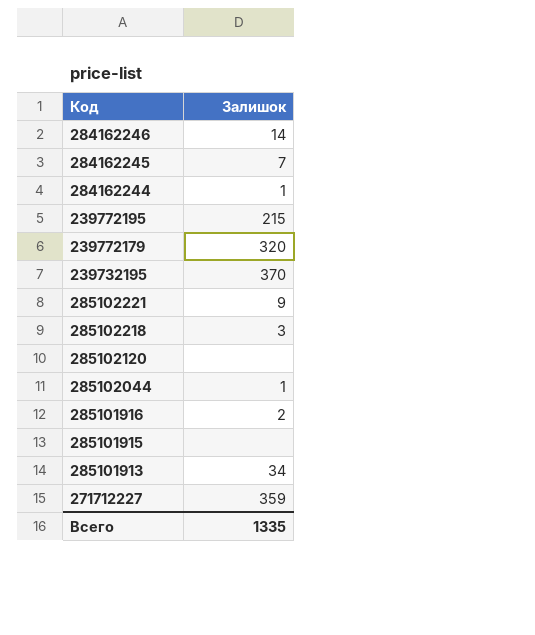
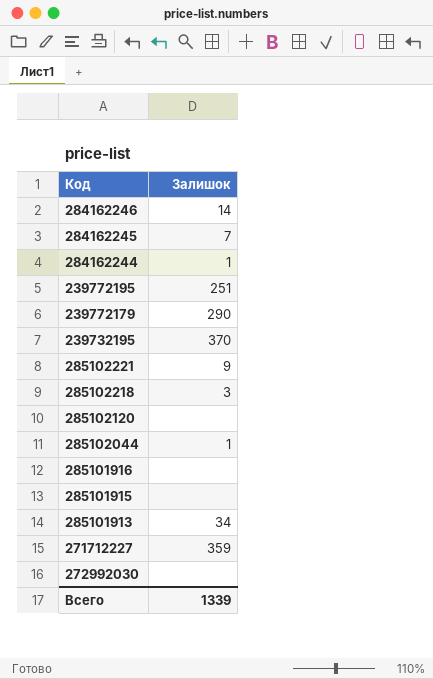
239772195 | Залишок: 215 -> 251
239772179 | Залишок: 320 -> 290
285101916 | Залишок: 2 -> none
row 272992030: none -> none
Всего | Залишок: 1335 -> 1339

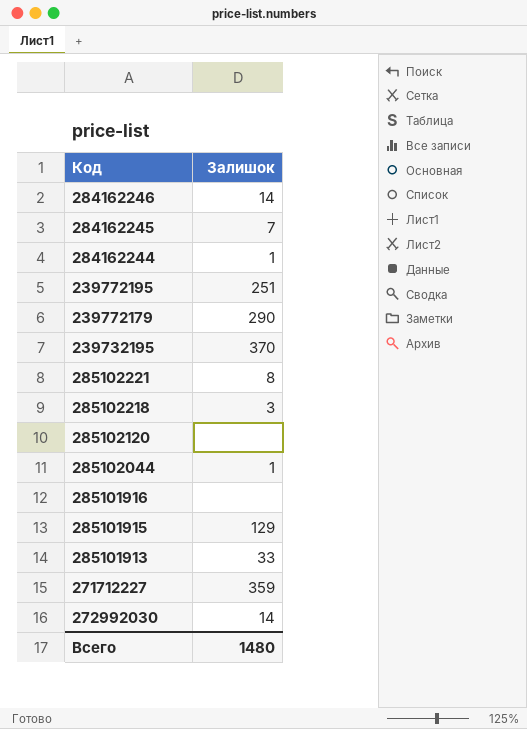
285102221 | Залишок: 9 -> 8
285101915 | Залишок: none -> 129
285101913 | Залишок: 34 -> 33
272992030 | Залишок: none -> 14
Всего | Залишок: 1339 -> 1480

